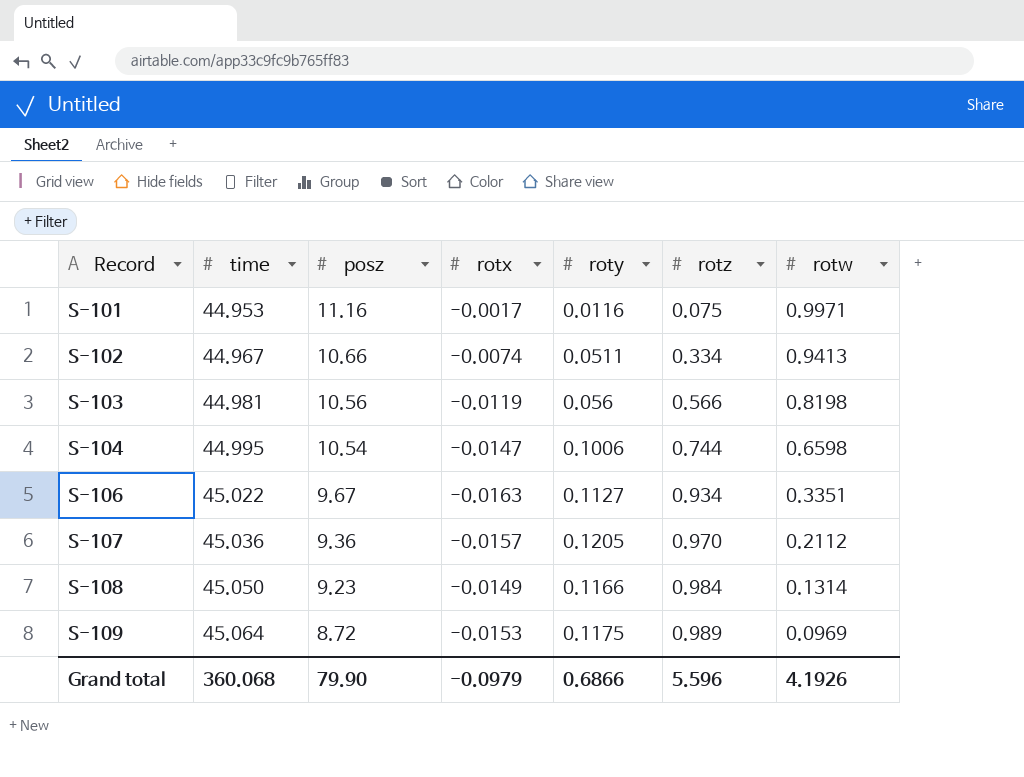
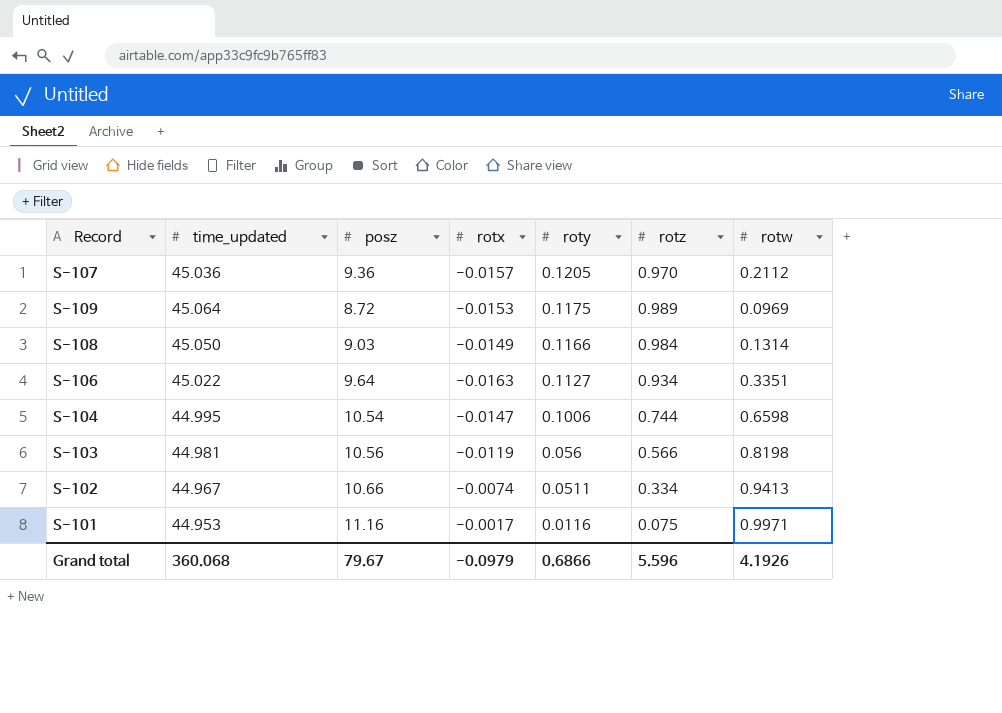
row order: Record ascending -> roty descending
column name: time -> time_updated
S-108 | posz: 9.23 -> 9.03
S-106 | posz: 9.67 -> 9.64
Grand total | posz: 79.90 -> 79.67

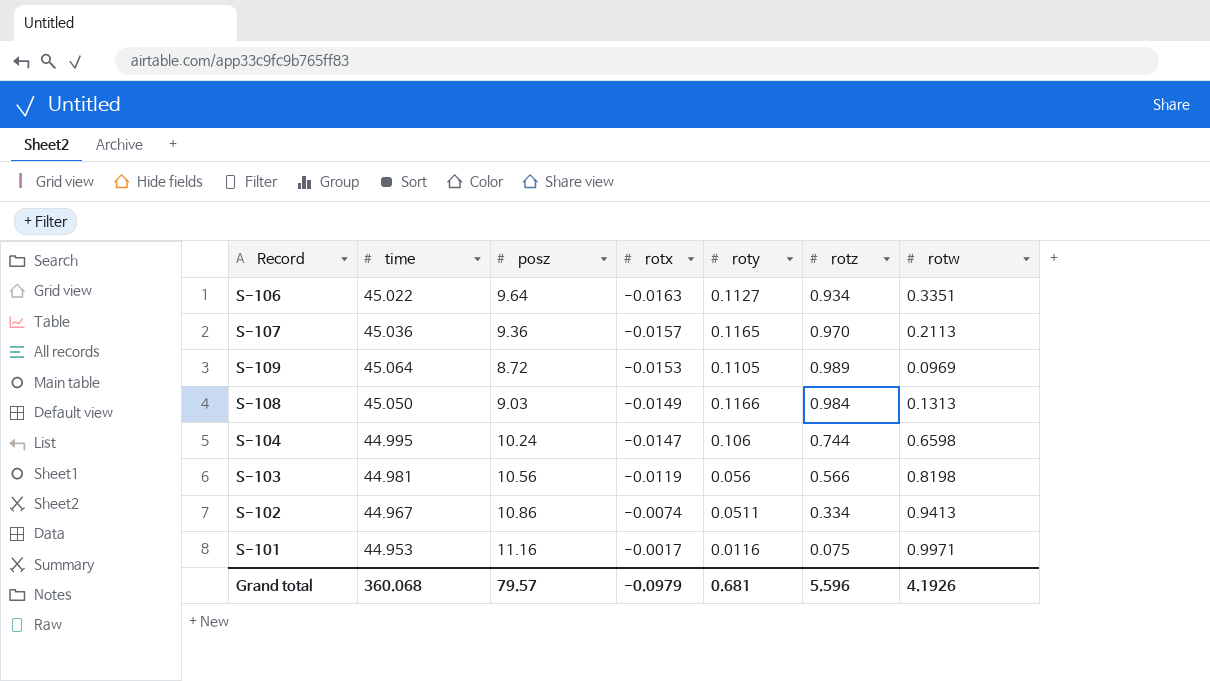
row order: roty descending -> rotx ascending
column name: time_updated -> time
S-107 | roty: 0.1205 -> 0.1165
S-107 | rotw: 0.2112 -> 0.2113
S-109 | roty: 0.1175 -> 0.1105
S-108 | rotw: 0.1314 -> 0.1313
S-104 | posz: 10.54 -> 10.24
S-104 | roty: 0.1006 -> 0.106
S-102 | posz: 10.66 -> 10.86
Grand total | posz: 79.67 -> 79.57
Grand total | roty: 0.6866 -> 0.681

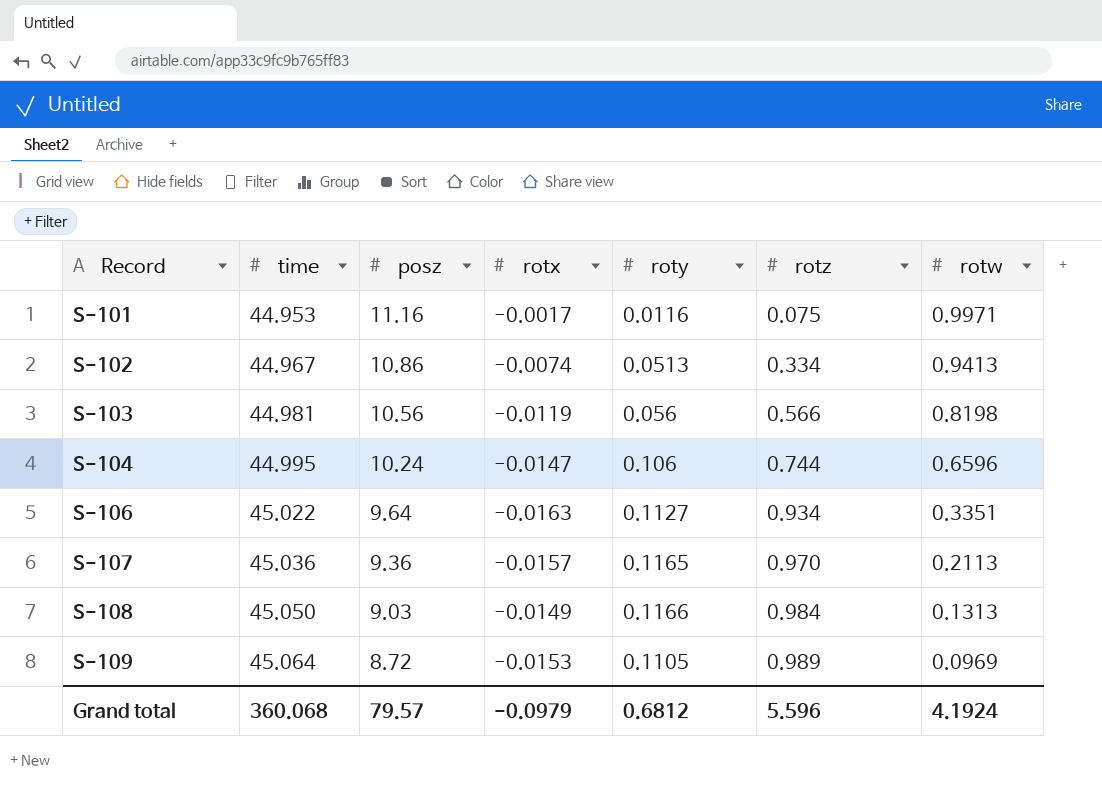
row order: rotx ascending -> Record ascending
S-102 | roty: 0.0511 -> 0.0513
S-104 | rotw: 0.6598 -> 0.6596
Grand total | roty: 0.681 -> 0.6812
Grand total | rotw: 4.1926 -> 4.1924

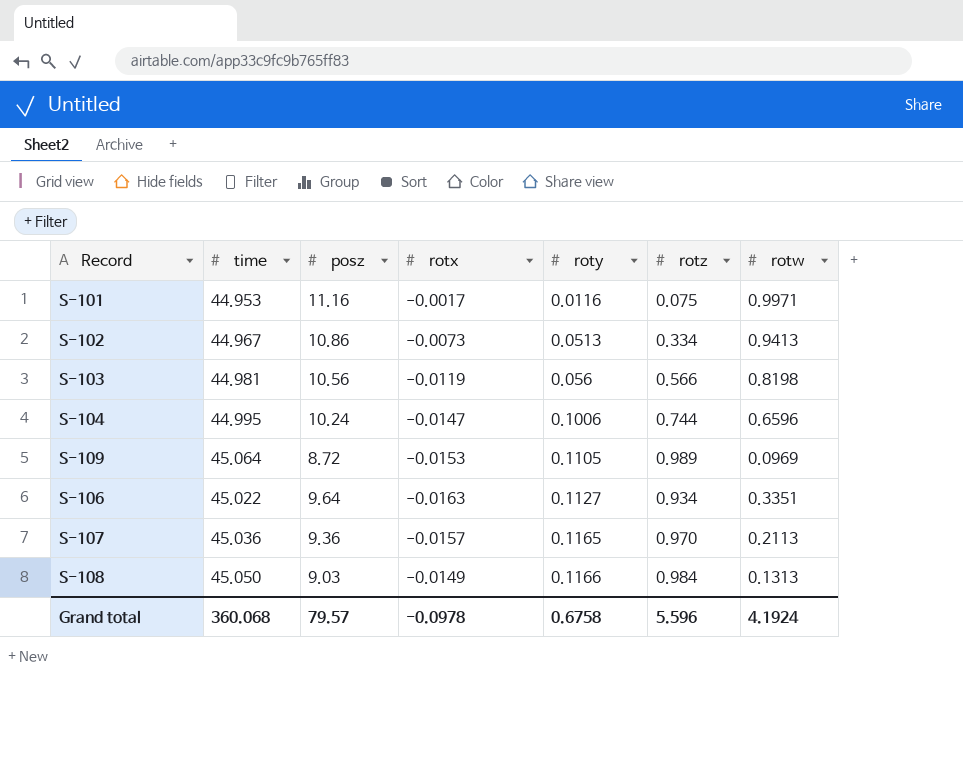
row order: Record ascending -> roty ascending
S-102 | rotx: -0.0074 -> -0.0073
S-104 | roty: 0.106 -> 0.1006
Grand total | rotx: -0.0979 -> -0.0978
Grand total | roty: 0.6812 -> 0.6758

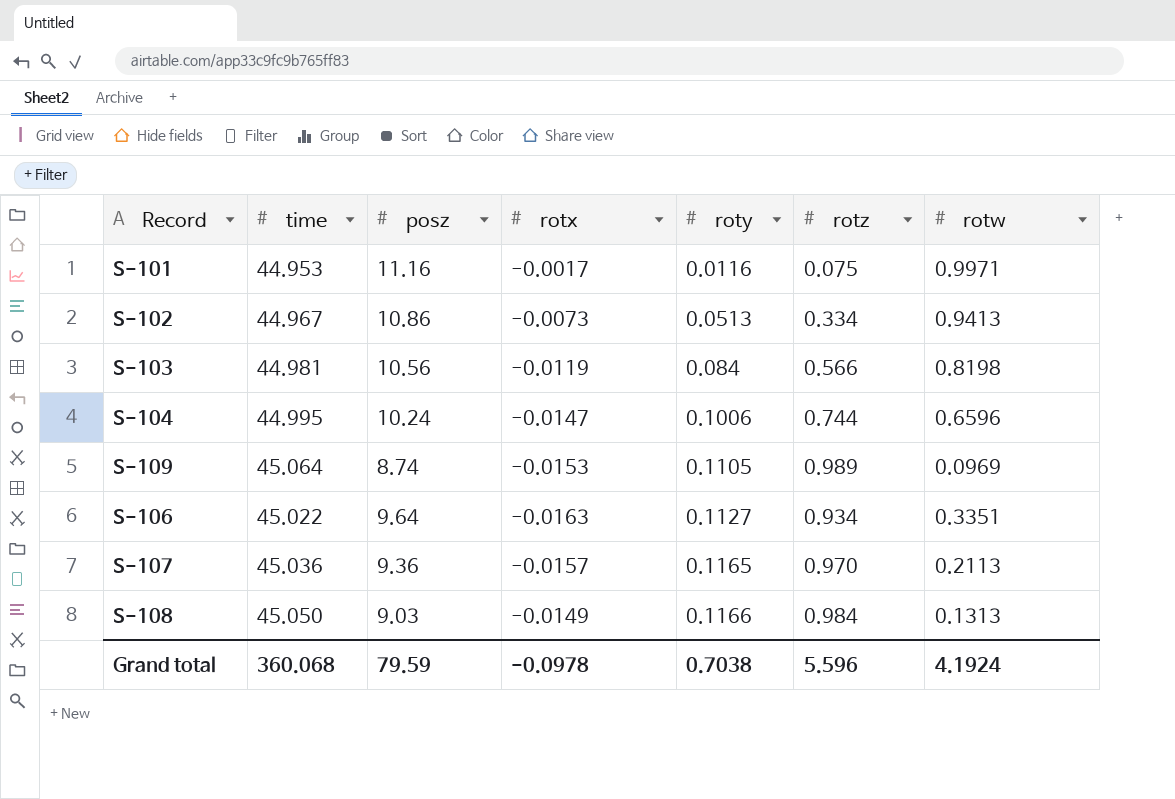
S-103 | roty: 0.056 -> 0.084
S-109 | posz: 8.72 -> 8.74
Grand total | posz: 79.57 -> 79.59
Grand total | roty: 0.6758 -> 0.7038

